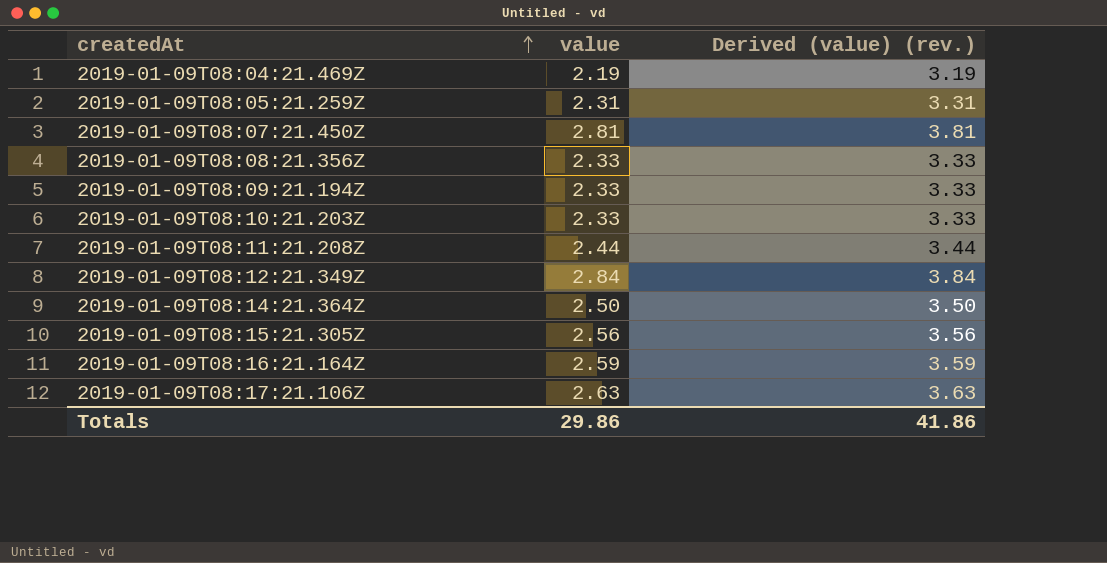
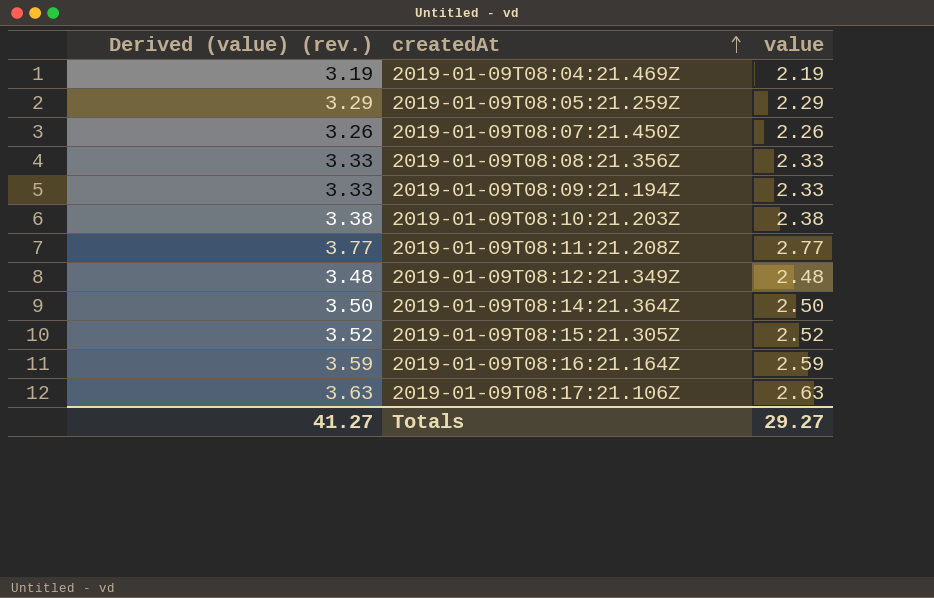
column Derived (value) (rev.) | position: 3 -> 1
2019-01-09T08:05:21.259Z | Derived (value) (rev.): 3.31 -> 3.29
2019-01-09T08:05:21.259Z | value: 2.31 -> 2.29
2019-01-09T08:07:21.450Z | Derived (value) (rev.): 3.81 -> 3.26
2019-01-09T08:07:21.450Z | value: 2.81 -> 2.26
2019-01-09T08:10:21.203Z | Derived (value) (rev.): 3.33 -> 3.38
2019-01-09T08:10:21.203Z | value: 2.33 -> 2.38
2019-01-09T08:11:21.208Z | Derived (value) (rev.): 3.44 -> 3.77
2019-01-09T08:11:21.208Z | value: 2.44 -> 2.77
2019-01-09T08:12:21.349Z | Derived (value) (rev.): 3.84 -> 3.48
2019-01-09T08:12:21.349Z | value: 2.84 -> 2.48
2019-01-09T08:15:21.305Z | Derived (value) (rev.): 3.56 -> 3.52
2019-01-09T08:15:21.305Z | value: 2.56 -> 2.52
Totals | Derived (value) (rev.): 41.86 -> 41.27
Totals | value: 29.86 -> 29.27

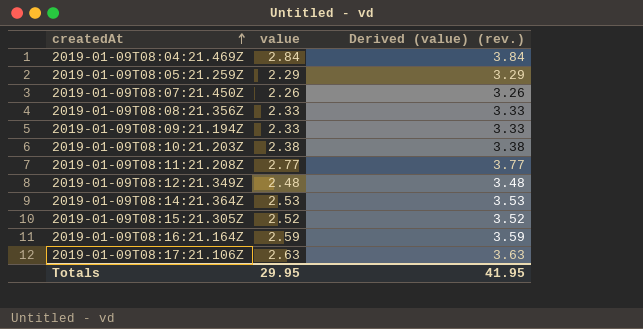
column Derived (value) (rev.) | position: 1 -> 3
2019-01-09T08:04:21.469Z | value: 2.19 -> 2.84
2019-01-09T08:04:21.469Z | Derived (value) (rev.): 3.19 -> 3.84
2019-01-09T08:14:21.364Z | value: 2.50 -> 2.53
2019-01-09T08:14:21.364Z | Derived (value) (rev.): 3.50 -> 3.53
Totals | value: 29.27 -> 29.95
Totals | Derived (value) (rev.): 41.27 -> 41.95

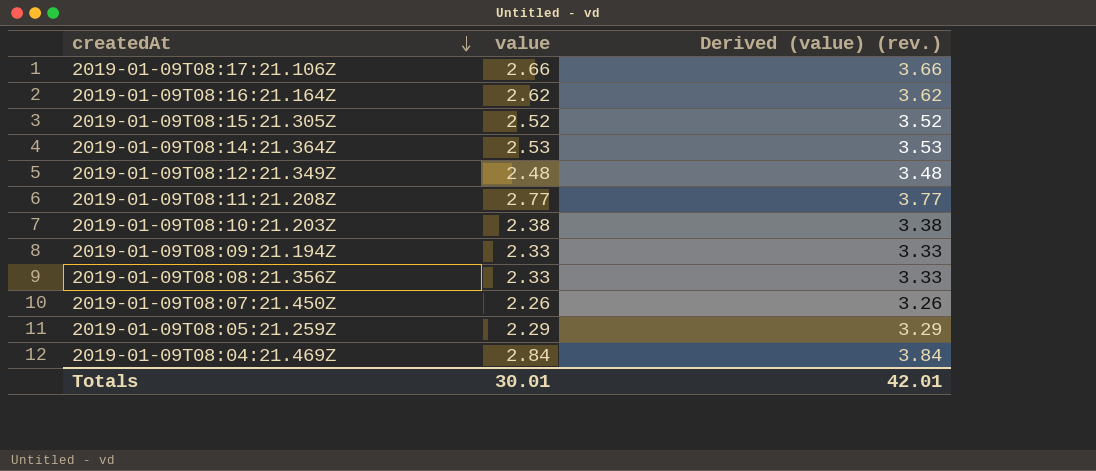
row order: createdAt ascending -> createdAt descending
2019-01-09T08:17:21.106Z | value: 2.63 -> 2.66
2019-01-09T08:17:21.106Z | Derived (value) (rev.): 3.63 -> 3.66
2019-01-09T08:16:21.164Z | value: 2.59 -> 2.62
2019-01-09T08:16:21.164Z | Derived (value) (rev.): 3.59 -> 3.62
Totals | value: 29.95 -> 30.01
Totals | Derived (value) (rev.): 41.95 -> 42.01

